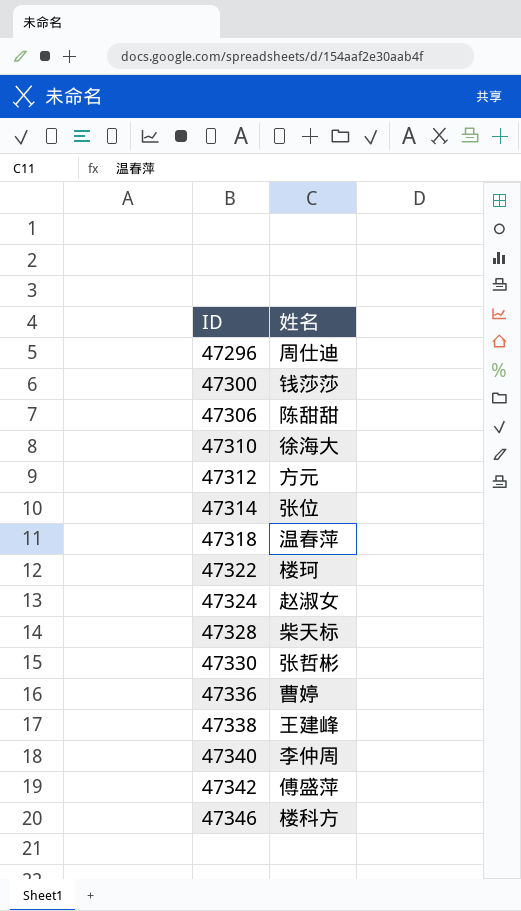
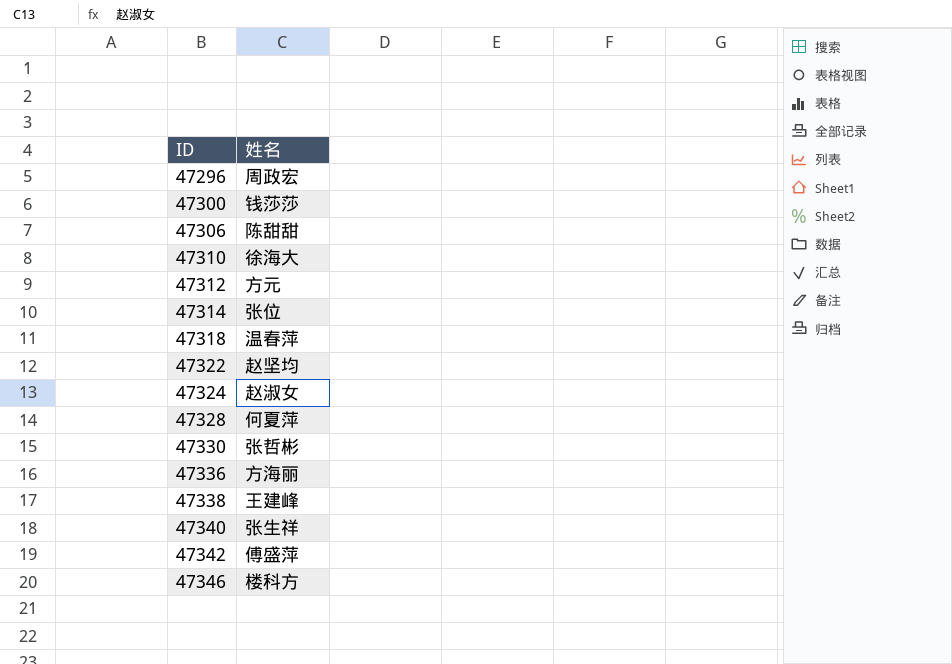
47296 | 姓名: 周仕迪 -> 周政宏
47322 | 姓名: 楼珂 -> 赵坚均
47328 | 姓名: 柴天标 -> 何夏萍
47336 | 姓名: 曹婷 -> 方海丽
47340 | 姓名: 李仲周 -> 张生祥

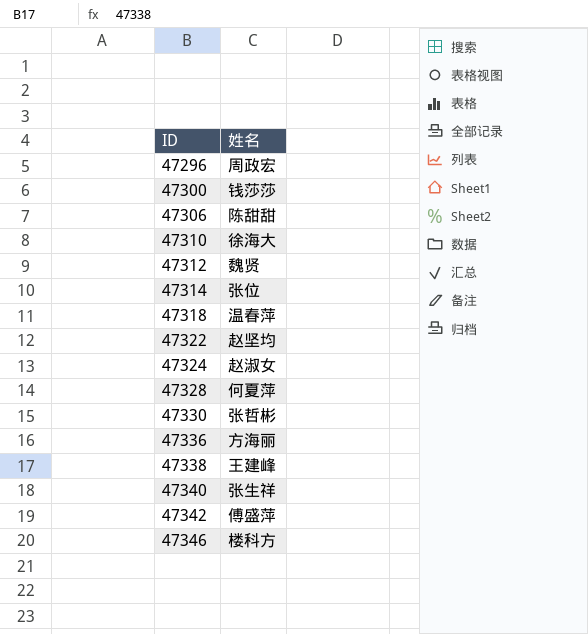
47312 | 姓名: 方元 -> 魏贤

